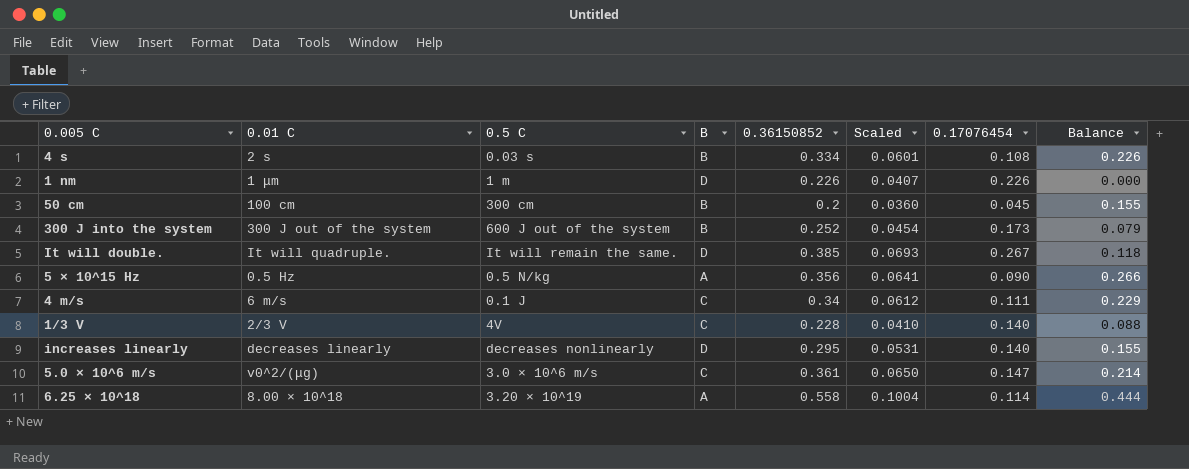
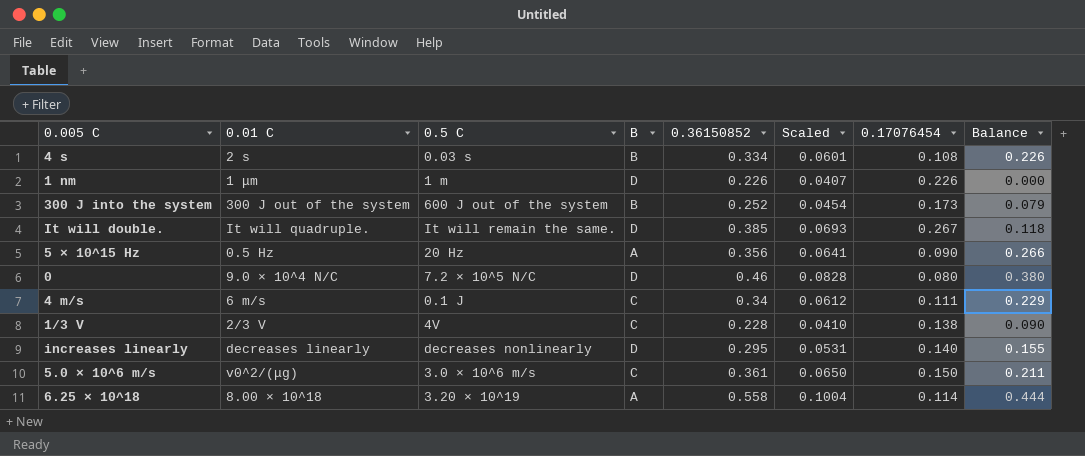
row 50 cm: 100 cm | 300 cm | B | 0.2 | 0.0360 | 0.045 | 0.155 -> none
5 × 10^15 Hz | 0.5 C: 0.5 N/kg -> 20 Hz
row 0: none -> 9.0 × 10^4 N/C | 7.2 × 10^5 N/C | D | 0.46 | 0.0828 | 0.080 | 0.380
1/3 V | 0.17076454: 0.140 -> 0.138
1/3 V | Balance: 0.088 -> 0.090
5.0 × 10^6 m/s | 0.17076454: 0.147 -> 0.150
5.0 × 10^6 m/s | Balance: 0.214 -> 0.211

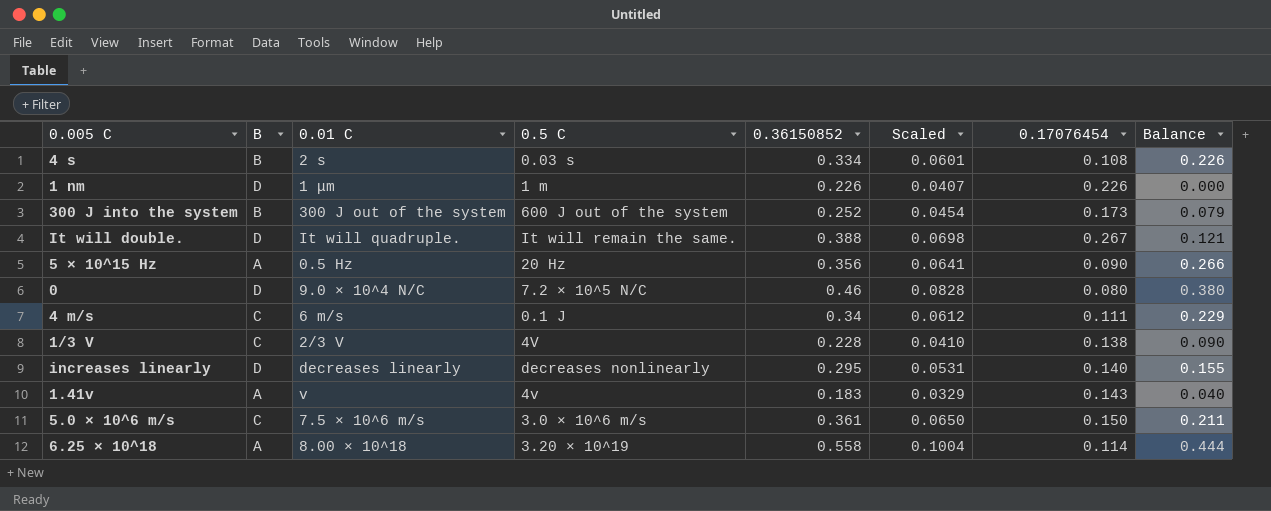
column B | position: 4 -> 2
It will double. | 0.36150852: 0.385 -> 0.388
It will double. | Scaled: 0.0693 -> 0.0698
It will double. | Balance: 0.118 -> 0.121
row 1.41v: none -> A | v | 4v | 0.183 | 0.0329 | 0.143 | 0.040
5.0 × 10^6 m/s | 0.01 C: v0^2/(μg) -> 7.5 × 10^6 m/s

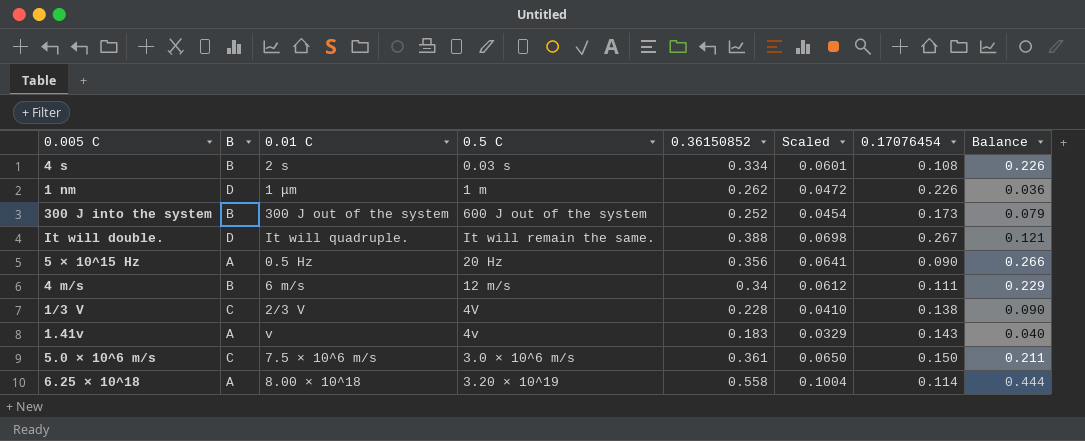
row 0: D | 9.0 × 10^4 N/C | 7.2 × 10^5 N/C | 0.46 | 0.0828 | 0.080 | 0.380 -> none
row increases linearly: D | decreases linearly | decreases nonlinearly | 0.295 | 0.0531 | 0.140 | 0.155 -> none
1 nm | 0.36150852: 0.226 -> 0.262
1 nm | Scaled: 0.0407 -> 0.0472
1 nm | Balance: 0.000 -> 0.036
4 m/s | B: C -> B
4 m/s | 0.5 C: 0.1 J -> 12 m/s

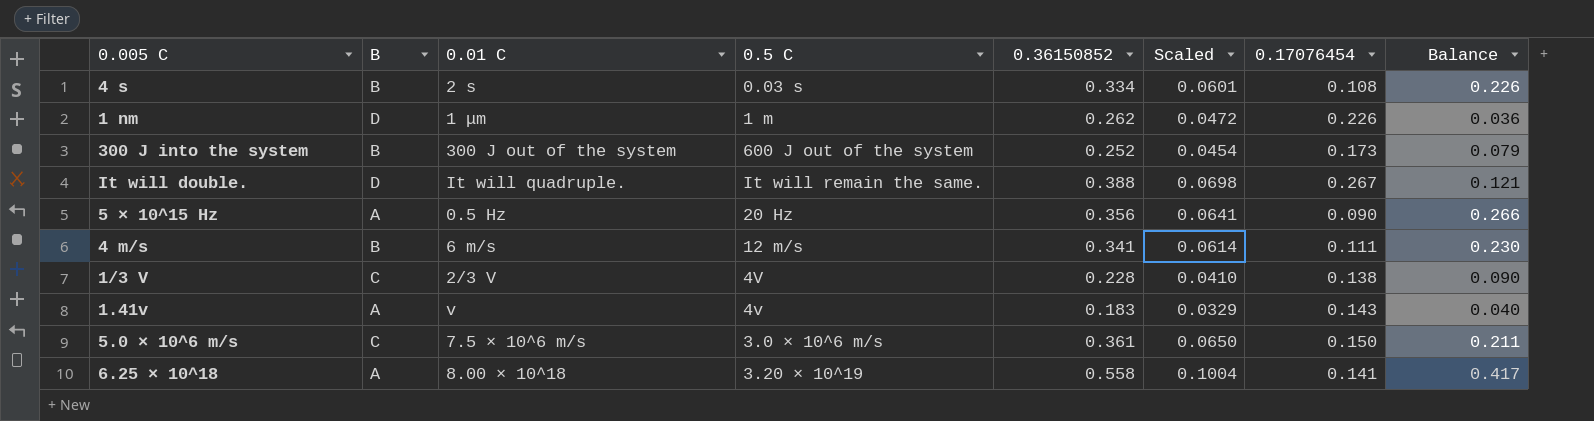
4 m/s | 0.36150852: 0.34 -> 0.341
4 m/s | Scaled: 0.0612 -> 0.0614
4 m/s | Balance: 0.229 -> 0.230
6.25 × 10^18 | 0.17076454: 0.114 -> 0.141
6.25 × 10^18 | Balance: 0.444 -> 0.417

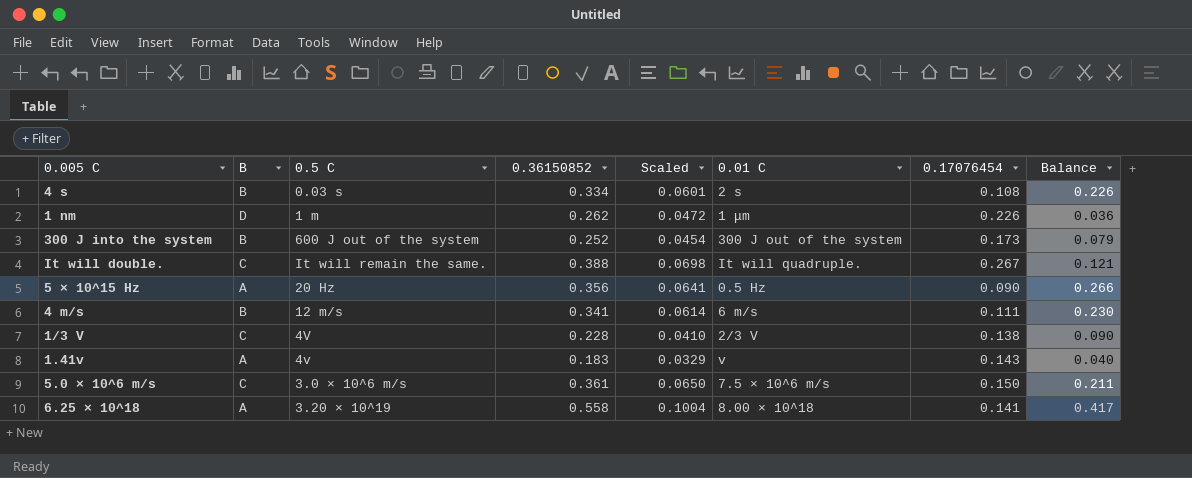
column 0.01 C | position: 3 -> 6
It will double. | B: D -> C

